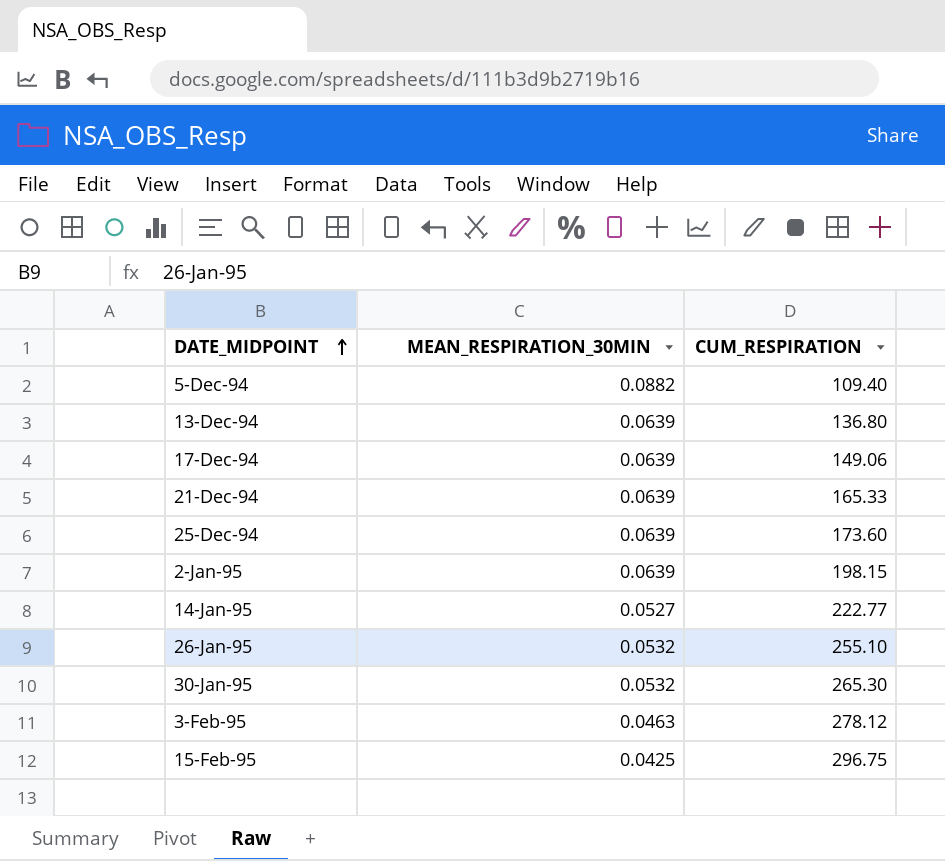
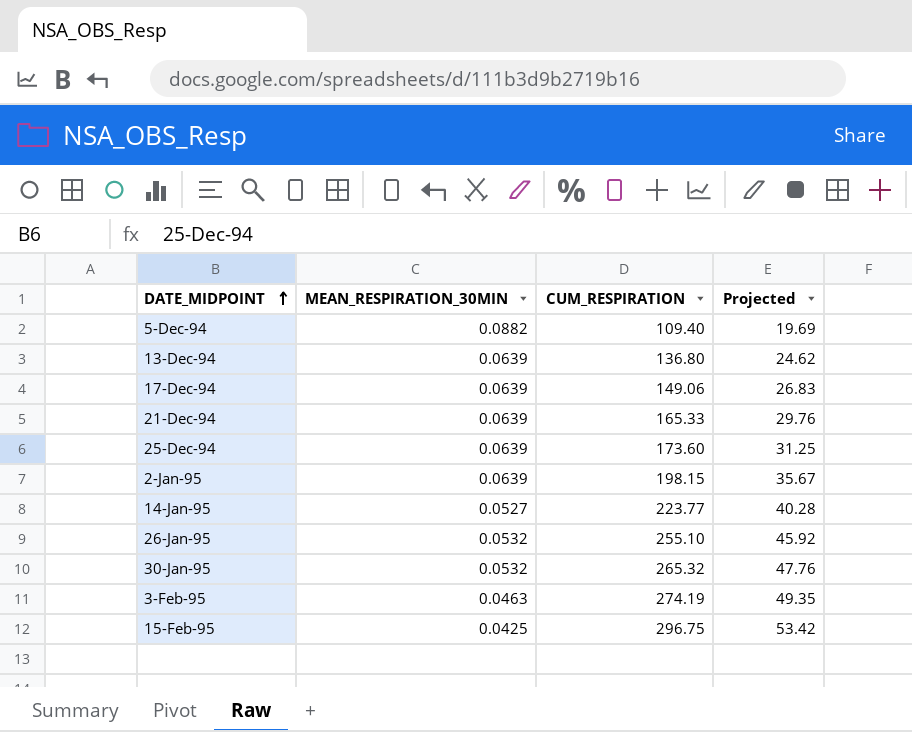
column Projected | formula: none -> [CUM_RESPIRATION] * 0.18
14-Jan-95 | CUM_RESPIRATION: 222.77 -> 223.77
30-Jan-95 | CUM_RESPIRATION: 265.30 -> 265.32
3-Feb-95 | CUM_RESPIRATION: 278.12 -> 274.19

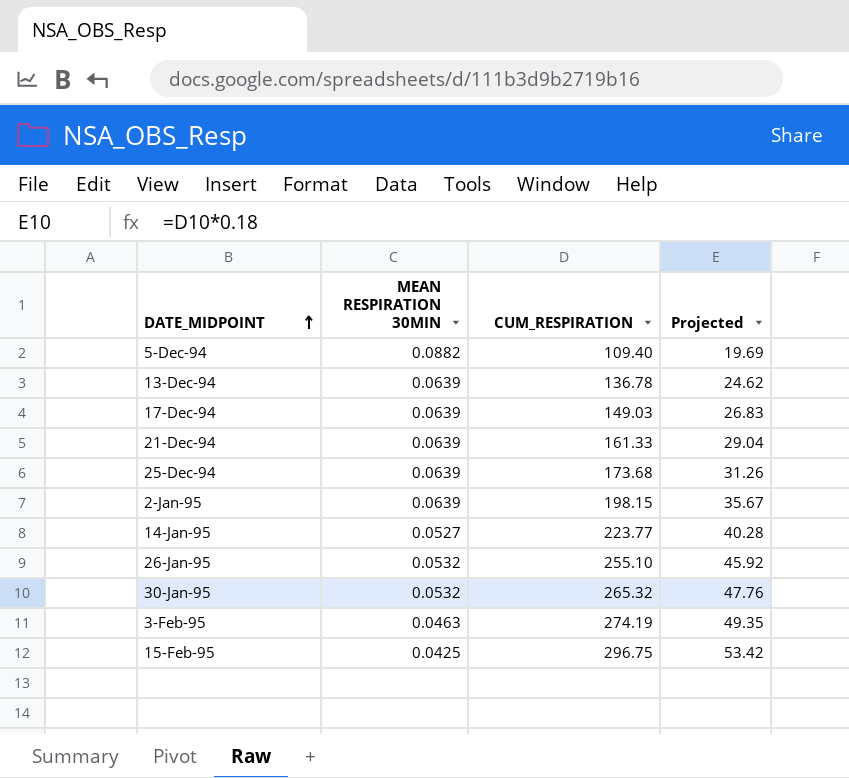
column name: MEAN_RESPIRATION_30MIN -> MEAN RESPIRATION 30MIN
13-Dec-94 | CUM_RESPIRATION: 136.80 -> 136.78
17-Dec-94 | CUM_RESPIRATION: 149.06 -> 149.03
21-Dec-94 | CUM_RESPIRATION: 165.33 -> 161.33
21-Dec-94 | Projected: 29.76 -> 29.04
25-Dec-94 | CUM_RESPIRATION: 173.60 -> 173.68
25-Dec-94 | Projected: 31.25 -> 31.26

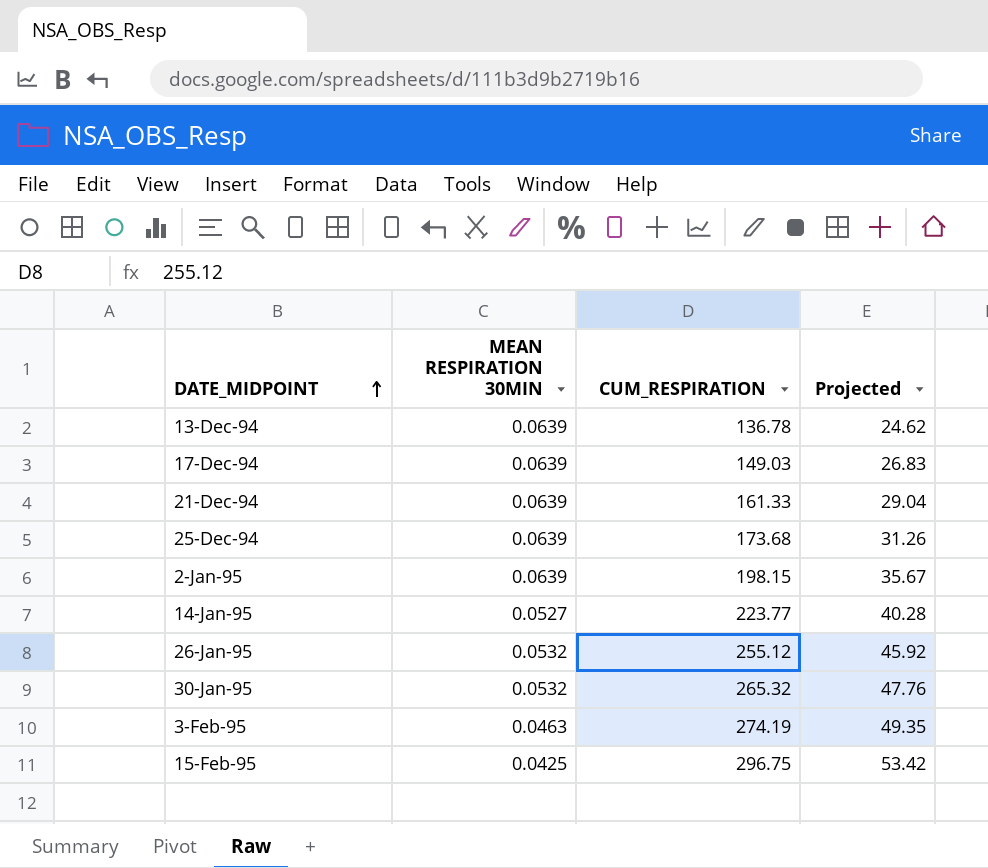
row 5-Dec-94: 0.0882 | 109.40 | 19.69 -> none
26-Jan-95 | CUM_RESPIRATION: 255.10 -> 255.12

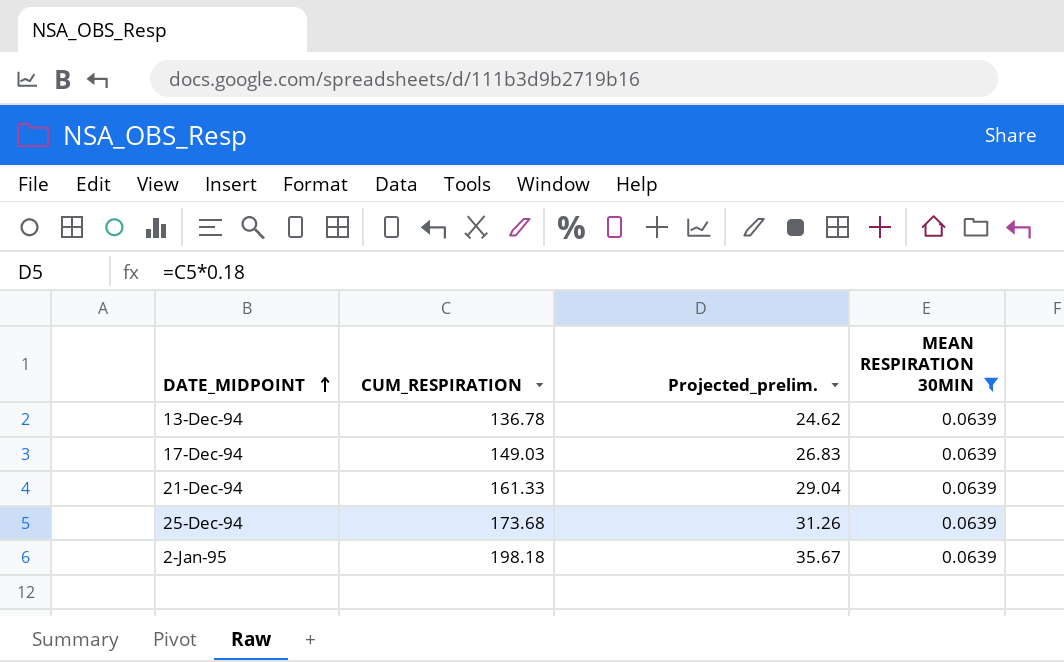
filter: none -> MEAN RESPIRATION 30MIN = 0.0639
column name: Projected -> Projected_prelim.
column MEAN RESPIRATION 30MIN | position: 2 -> 4
2-Jan-95 | CUM_RESPIRATION: 198.15 -> 198.18

